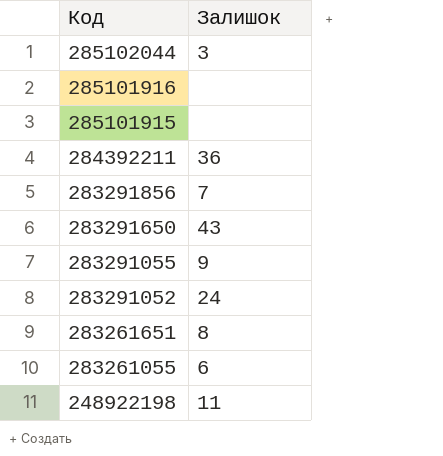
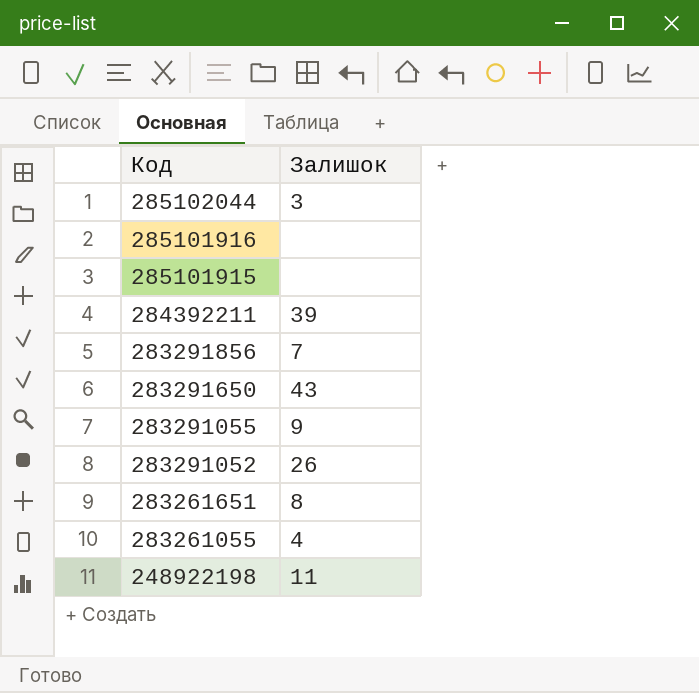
284392211 | Залишок: 36 -> 39
283291052 | Залишок: 24 -> 26
283261055 | Залишок: 6 -> 4

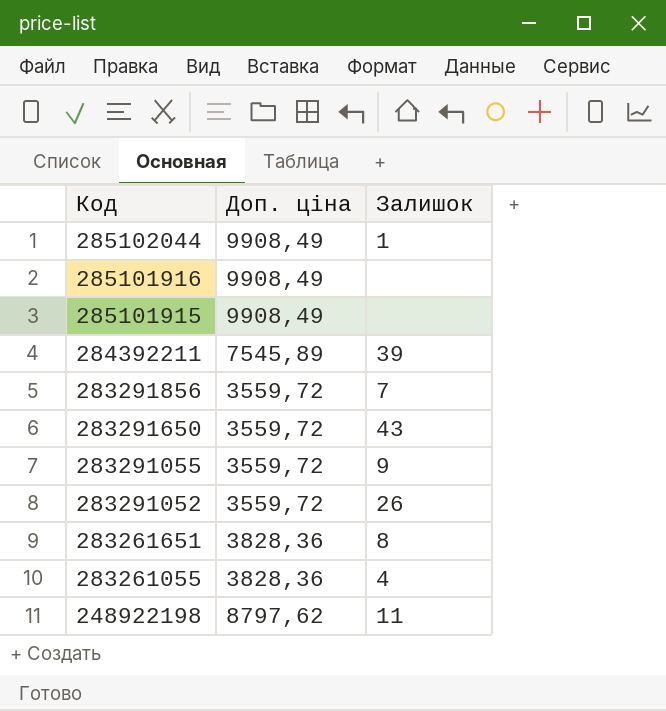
column Доп. ціна | position: none -> 2
285102044 | Залишок: 3 -> 1

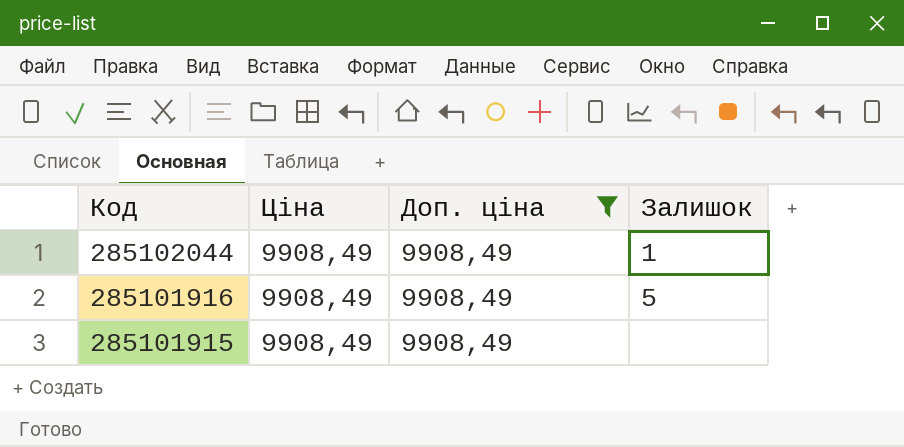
filter: none -> Доп. ціна = 9908,49
column Ціна | position: none -> 2
285101916 | Залишок: none -> 5

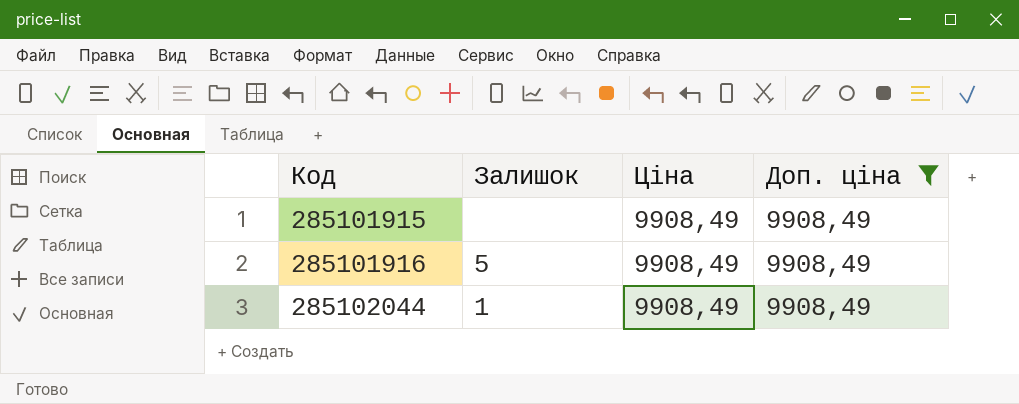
row order: Код descending -> Код ascending
column Залишок | position: 4 -> 2

